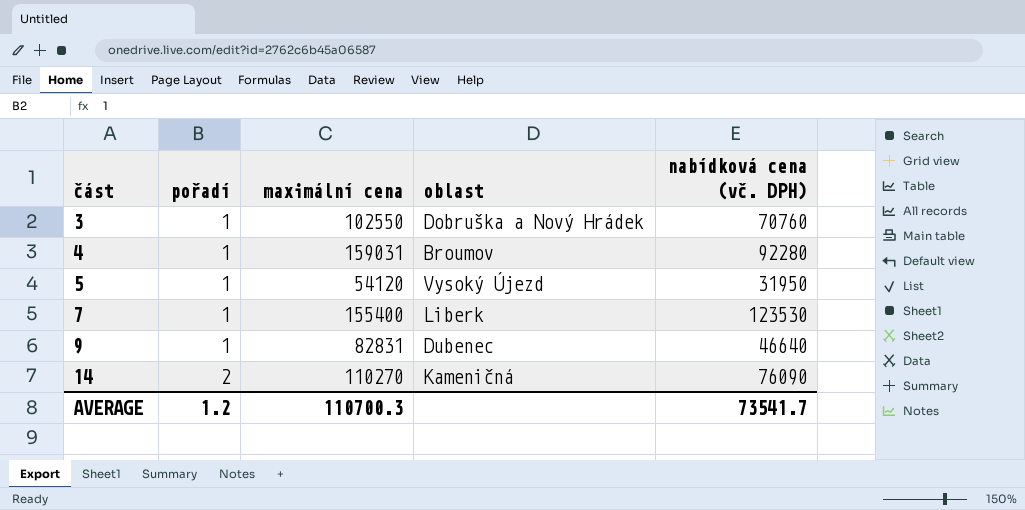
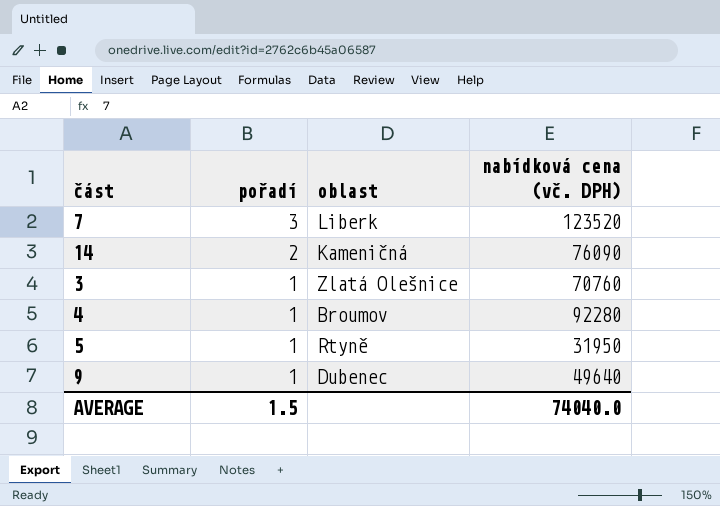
row order: část ascending -> pořadí descending
column maximální cena | position: 3 -> none
7 | pořadí: 1 -> 3
7 | nabídková cena (vč. DPH): 123530 -> 123520
3 | oblast: Dobruška a Nový Hrádek -> Zlatá Olešnice
5 | oblast: Vysoký Újezd -> Rtyně
9 | nabídková cena (vč. DPH): 46640 -> 49640
AVERAGE | pořadí: 1.2 -> 1.5
AVERAGE | nabídková cena (vč. DPH): 73541.7 -> 74040.0

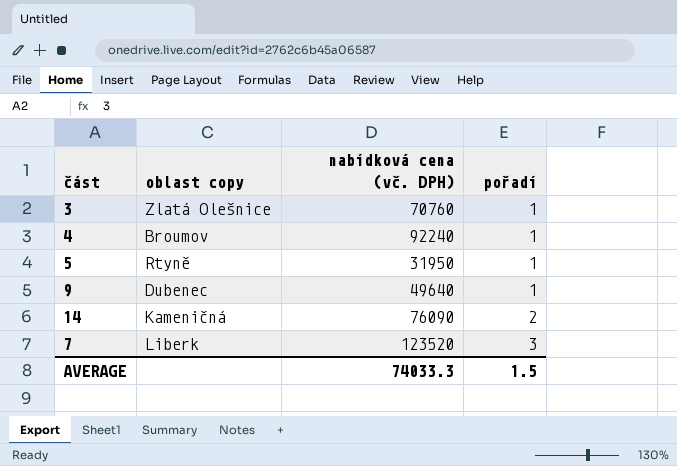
row order: pořadí descending -> pořadí ascending
column name: oblast -> oblast copy
column pořadí | position: 2 -> 4
4 | nabídková cena (vč. DPH): 92280 -> 92240
AVERAGE | nabídková cena (vč. DPH): 74040.0 -> 74033.3

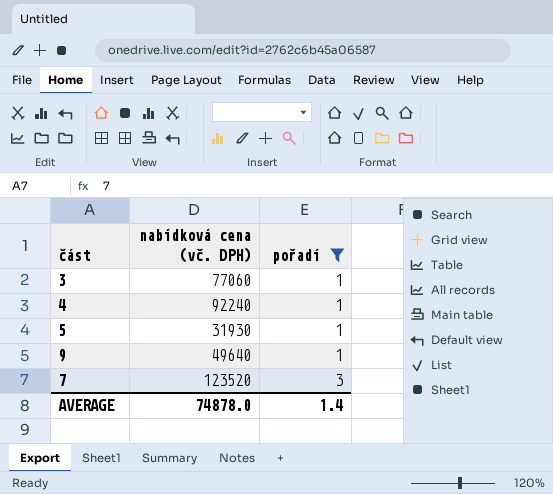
filter: none -> pořadí != 2
column oblast copy | position: 2 -> none
3 | nabídková cena (vč. DPH): 70760 -> 77060
5 | nabídková cena (vč. DPH): 31950 -> 31930
AVERAGE | nabídková cena (vč. DPH): 74033.3 -> 74878.0
AVERAGE | pořadí: 1.5 -> 1.4

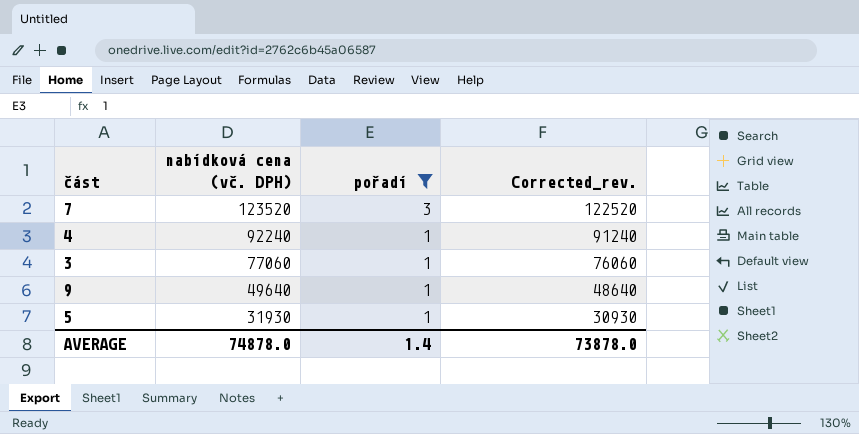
row order: pořadí ascending -> nabídková cena (vč. DPH) descending
column Corrected_rev. | formula: none -> [nabídková cena (vč. DPH)] - 1000

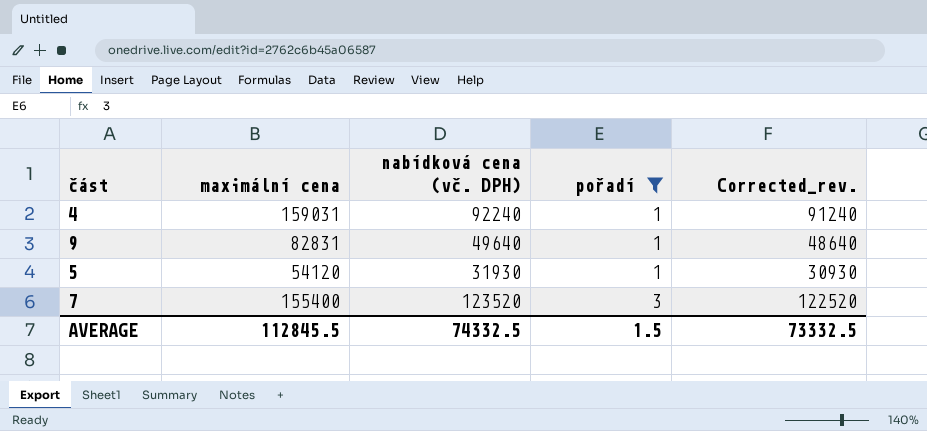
row order: nabídková cena (vč. DPH) descending -> pořadí ascending
column maximální cena | position: none -> 2
row 3: 77060 | 1 | 76060 -> none
AVERAGE | nabídková cena (vč. DPH): 74878.0 -> 74332.5
AVERAGE | pořadí: 1.4 -> 1.5
AVERAGE | Corrected_rev.: 73878.0 -> 73332.5

